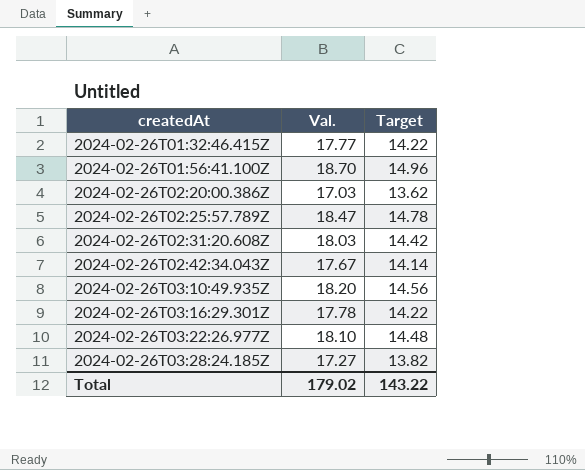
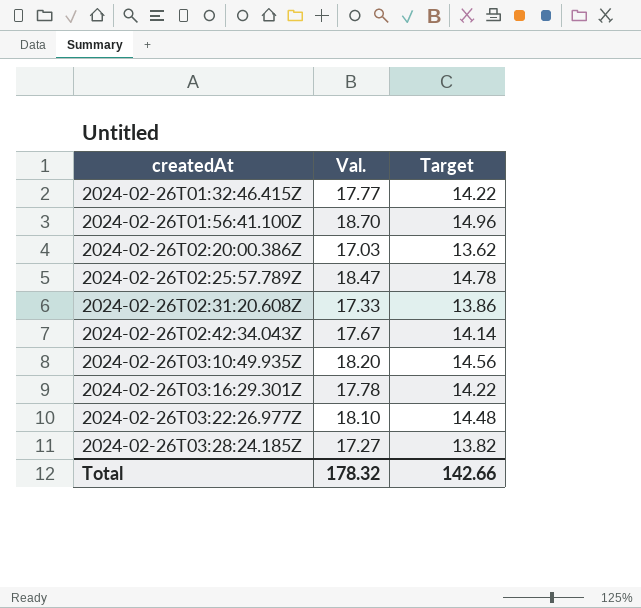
2024-02-26T02:31:20.608Z | Val.: 18.03 -> 17.33
2024-02-26T02:31:20.608Z | Target: 14.42 -> 13.86
Total | Val.: 179.02 -> 178.32
Total | Target: 143.22 -> 142.66

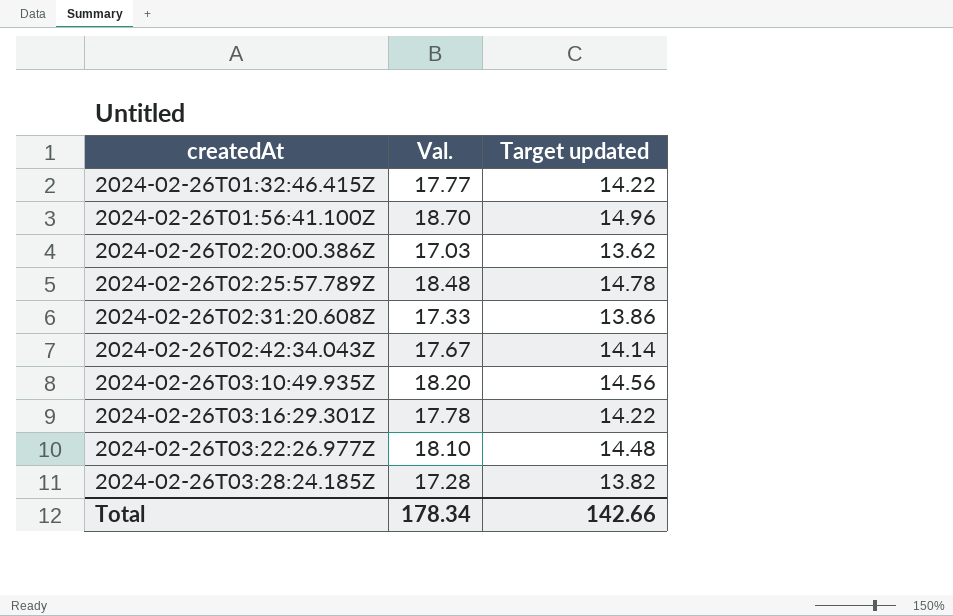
column name: Target -> Target updated
2024-02-26T02:25:57.789Z | Val.: 18.47 -> 18.48
2024-02-26T03:28:24.185Z | Val.: 17.27 -> 17.28
Total | Val.: 178.32 -> 178.34

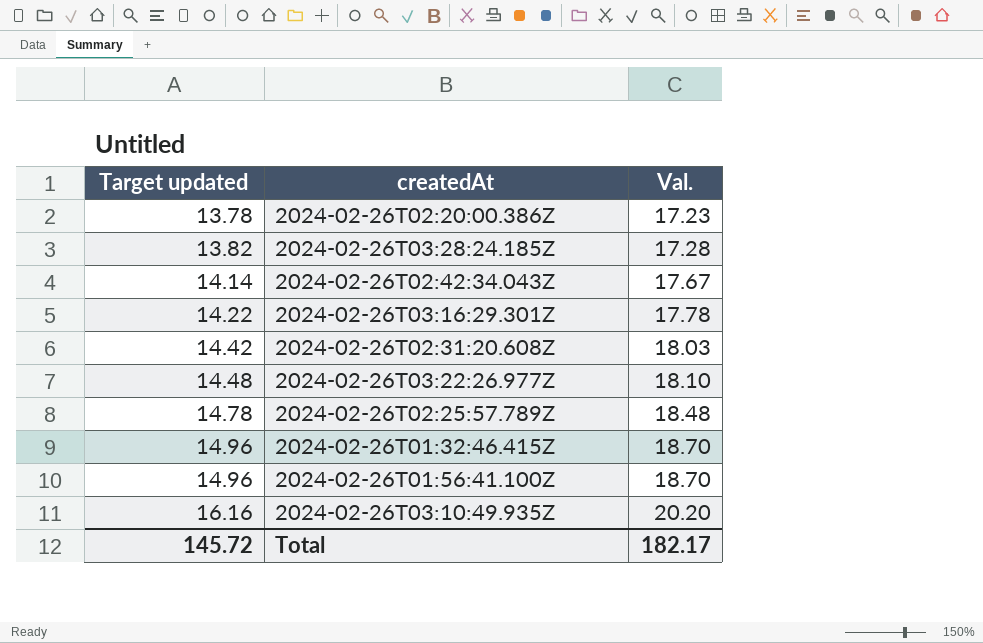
row order: createdAt ascending -> Target updated ascending
column Target updated | position: 3 -> 1
2024-02-26T02:20:00.386Z | Target updated: 13.62 -> 13.78
2024-02-26T02:20:00.386Z | Val.: 17.03 -> 17.23
2024-02-26T02:31:20.608Z | Target updated: 13.86 -> 14.42
2024-02-26T02:31:20.608Z | Val.: 17.33 -> 18.03
2024-02-26T01:32:46.415Z | Target updated: 14.22 -> 14.96
2024-02-26T01:32:46.415Z | Val.: 17.77 -> 18.70
2024-02-26T03:10:49.935Z | Target updated: 14.56 -> 16.16
2024-02-26T03:10:49.935Z | Val.: 18.20 -> 20.20
Total | Target updated: 142.66 -> 145.72
Total | Val.: 178.34 -> 182.17

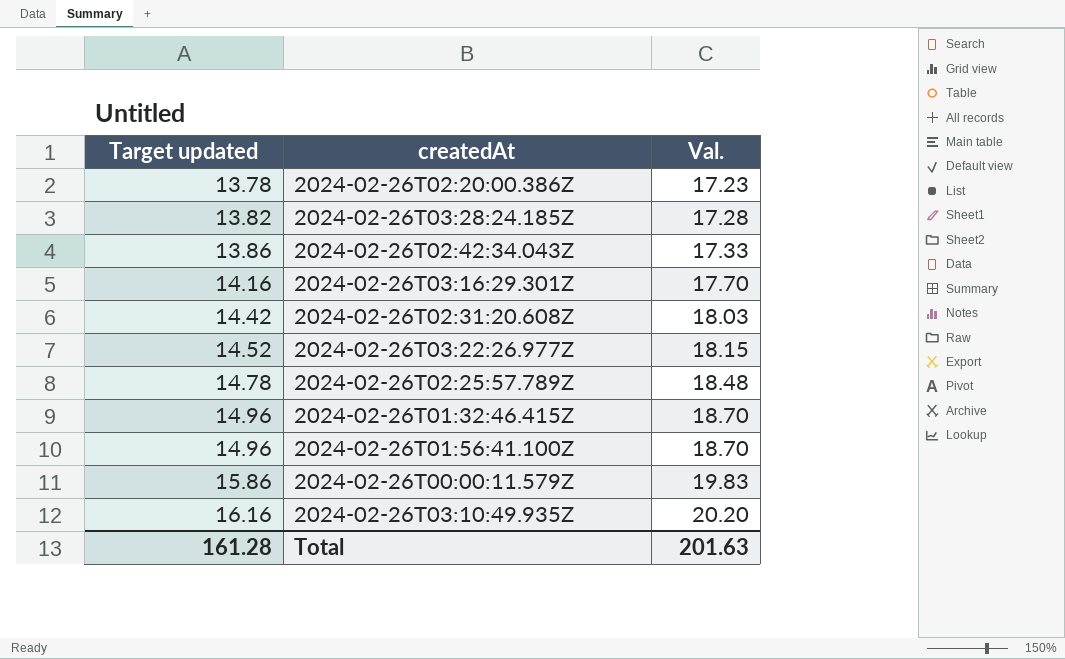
2024-02-26T02:42:34.043Z | Target updated: 14.14 -> 13.86
2024-02-26T02:42:34.043Z | Val.: 17.67 -> 17.33
2024-02-26T03:16:29.301Z | Target updated: 14.22 -> 14.16
2024-02-26T03:16:29.301Z | Val.: 17.78 -> 17.70
2024-02-26T03:22:26.977Z | Target updated: 14.48 -> 14.52
2024-02-26T03:22:26.977Z | Val.: 18.10 -> 18.15
row 2024-02-26T00:00:11.579Z: none -> 15.86 | 19.83
Total | Target updated: 145.72 -> 161.28
Total | Val.: 182.17 -> 201.63

